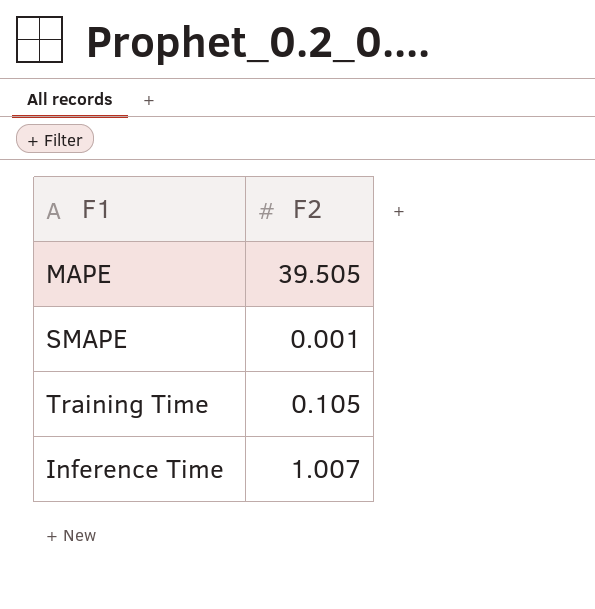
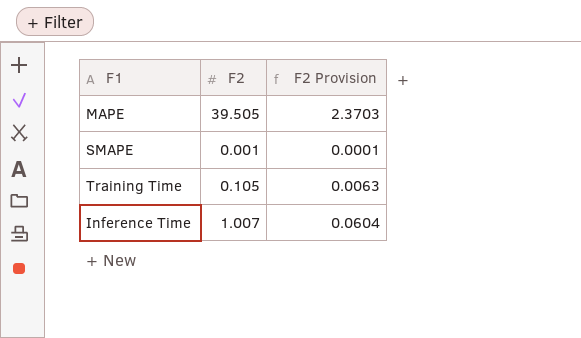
column F2 Provision | formula: none -> [F2] * 0.06

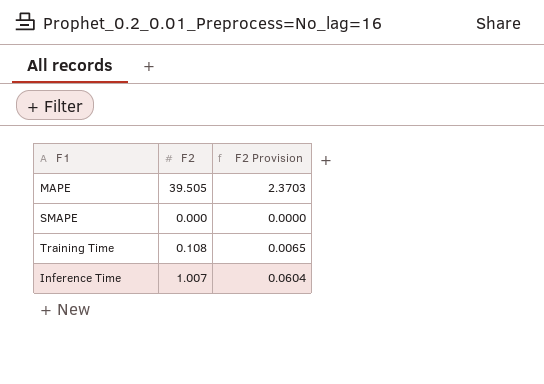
SMAPE | F2: 0.001 -> 0.000
SMAPE | F2 Provision: 0.0001 -> 0.0000
Training Time | F2: 0.105 -> 0.108
Training Time | F2 Provision: 0.0063 -> 0.0065

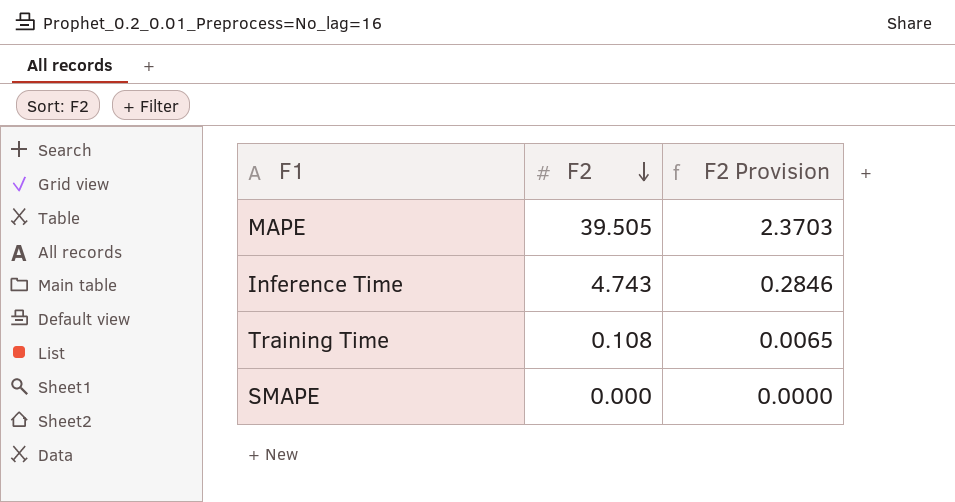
row order: none -> F2 descending
Inference Time | F2: 1.007 -> 4.743
Inference Time | F2 Provision: 0.0604 -> 0.2846

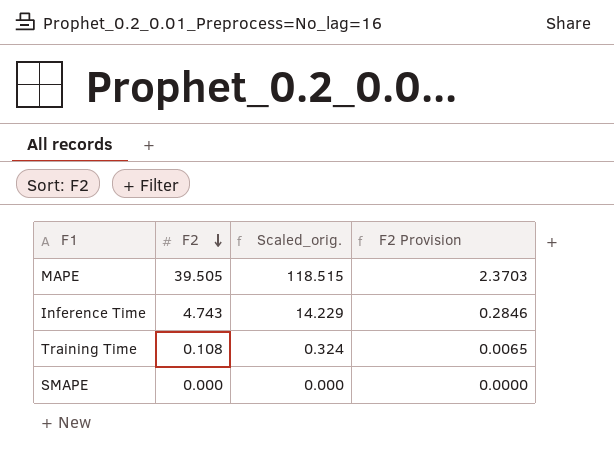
column Scaled_orig. | formula: none -> [F2] * 3

